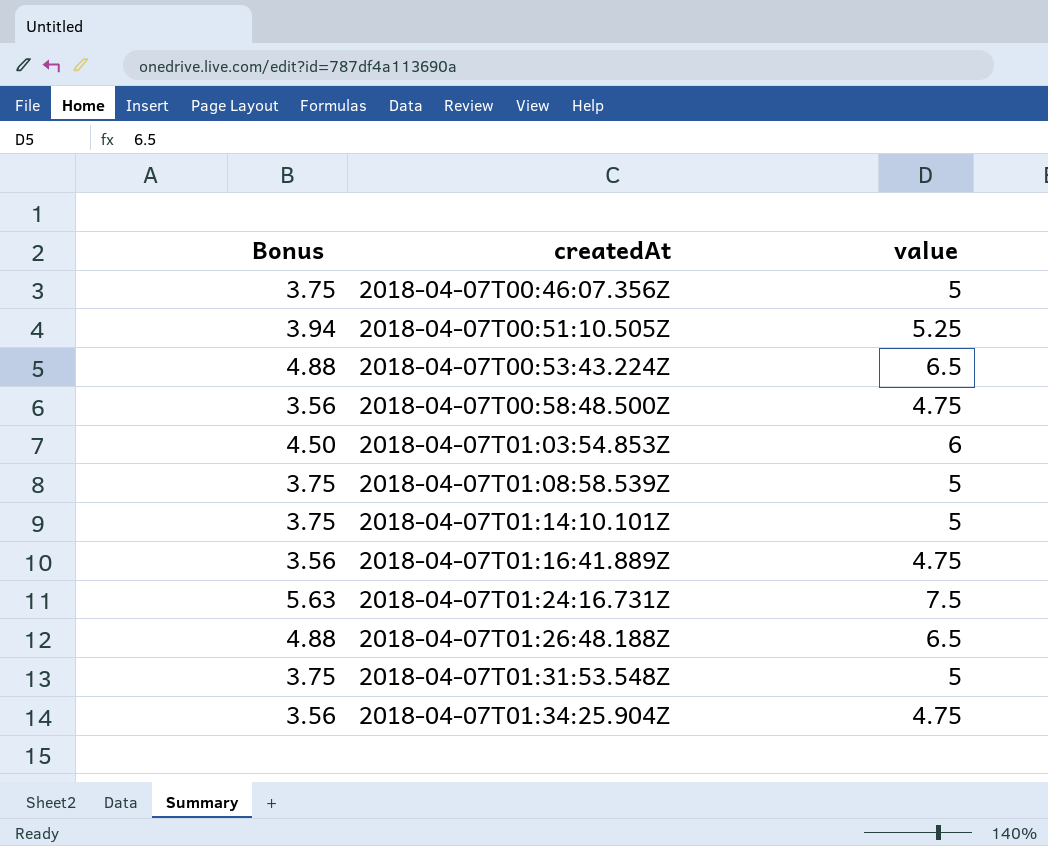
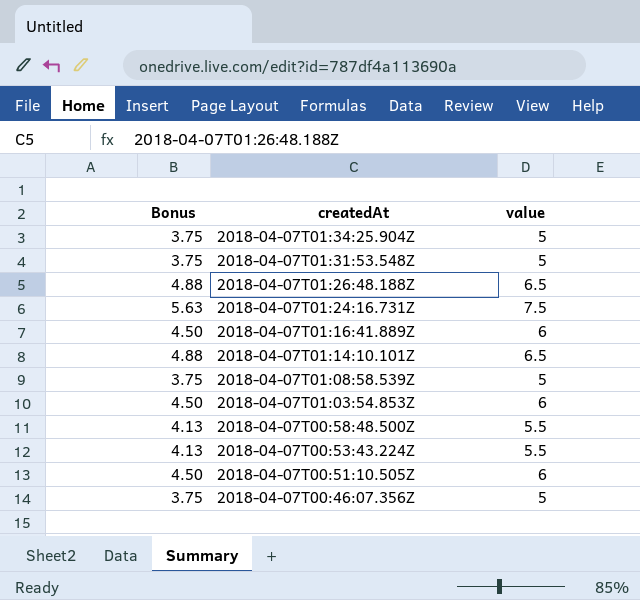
row order: createdAt ascending -> createdAt descending
2018-04-07T01:34:25.904Z | Bonus: 3.56 -> 3.75
2018-04-07T01:34:25.904Z | value: 4.75 -> 5
2018-04-07T01:16:41.889Z | Bonus: 3.56 -> 4.50
2018-04-07T01:16:41.889Z | value: 4.75 -> 6
2018-04-07T01:14:10.101Z | Bonus: 3.75 -> 4.88
2018-04-07T01:14:10.101Z | value: 5 -> 6.5
2018-04-07T00:58:48.500Z | Bonus: 3.56 -> 4.13
2018-04-07T00:58:48.500Z | value: 4.75 -> 5.5
2018-04-07T00:53:43.224Z | Bonus: 4.88 -> 4.13
2018-04-07T00:53:43.224Z | value: 6.5 -> 5.5
2018-04-07T00:51:10.505Z | Bonus: 3.94 -> 4.50
2018-04-07T00:51:10.505Z | value: 5.25 -> 6

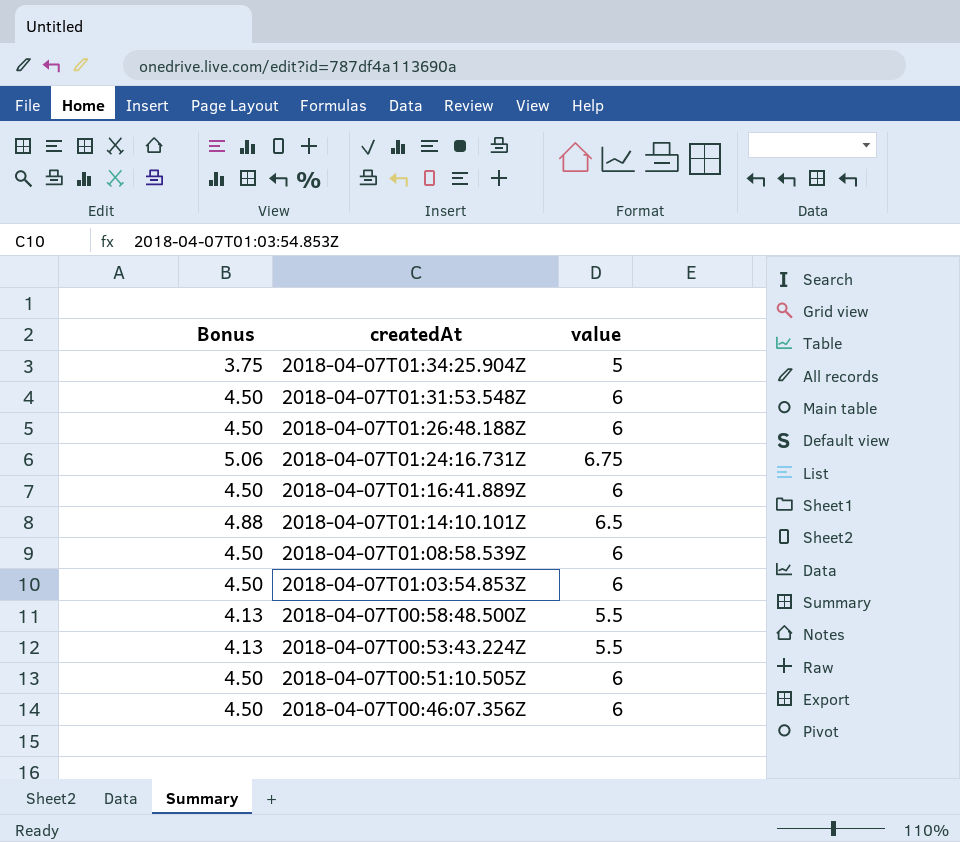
2018-04-07T01:31:53.548Z | Bonus: 3.75 -> 4.50
2018-04-07T01:31:53.548Z | value: 5 -> 6
2018-04-07T01:26:48.188Z | Bonus: 4.88 -> 4.50
2018-04-07T01:26:48.188Z | value: 6.5 -> 6
2018-04-07T01:24:16.731Z | Bonus: 5.63 -> 5.06
2018-04-07T01:24:16.731Z | value: 7.5 -> 6.75
2018-04-07T01:08:58.539Z | Bonus: 3.75 -> 4.50
2018-04-07T01:08:58.539Z | value: 5 -> 6
2018-04-07T00:46:07.356Z | Bonus: 3.75 -> 4.50
2018-04-07T00:46:07.356Z | value: 5 -> 6

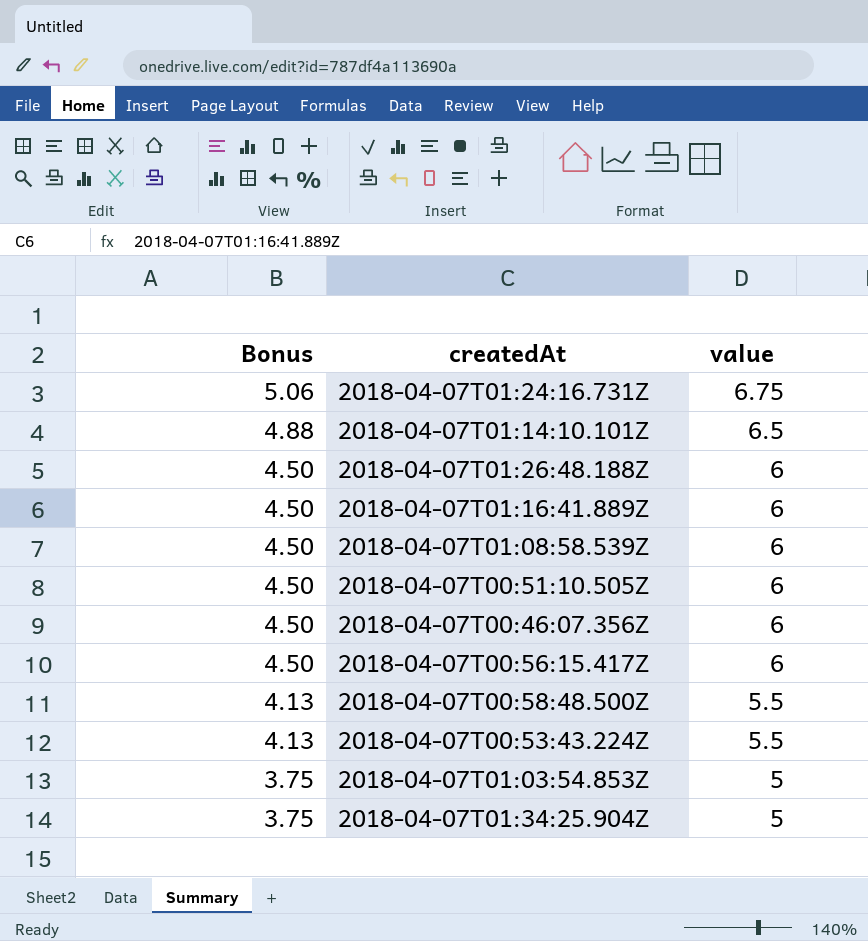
row order: createdAt descending -> Bonus descending
row 2018-04-07T01:31:53.548Z: 4.50 | 6 -> none
row 2018-04-07T00:56:15.417Z: none -> 4.50 | 6
2018-04-07T01:03:54.853Z | Bonus: 4.50 -> 3.75
2018-04-07T01:03:54.853Z | value: 6 -> 5

